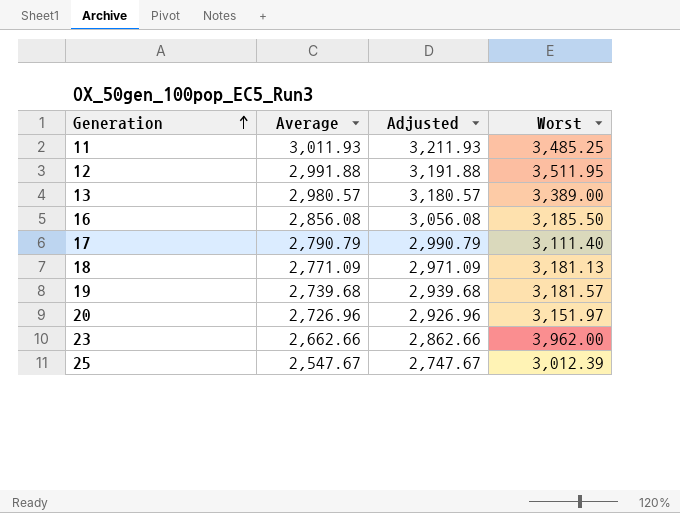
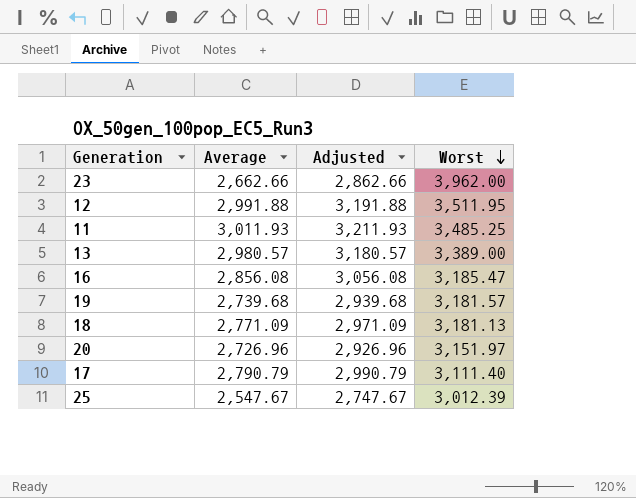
row order: Generation ascending -> Worst descending
16 | Worst: 3,185.50 -> 3,185.47

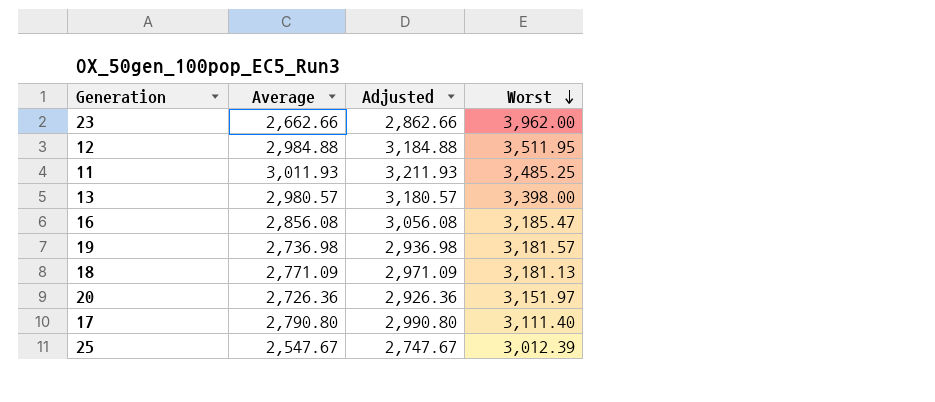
12 | Average: 2,991.88 -> 2,984.88
12 | Adjusted: 3,191.88 -> 3,184.88
13 | Worst: 3,389.00 -> 3,398.00
19 | Average: 2,739.68 -> 2,736.98
19 | Adjusted: 2,939.68 -> 2,936.98
20 | Average: 2,726.96 -> 2,726.36
20 | Adjusted: 2,926.96 -> 2,926.36
17 | Average: 2,790.79 -> 2,790.80
17 | Adjusted: 2,990.79 -> 2,990.80

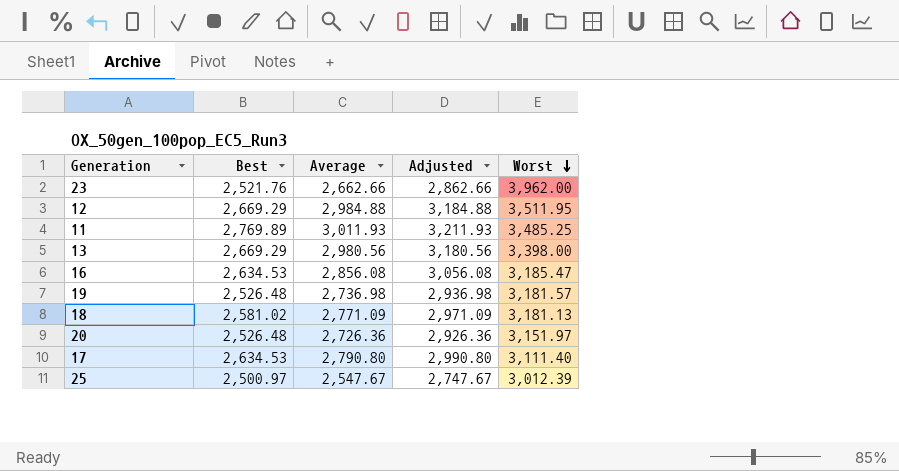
column Best | position: none -> 2
13 | Average: 2,980.57 -> 2,980.56
13 | Adjusted: 3,180.57 -> 3,180.56

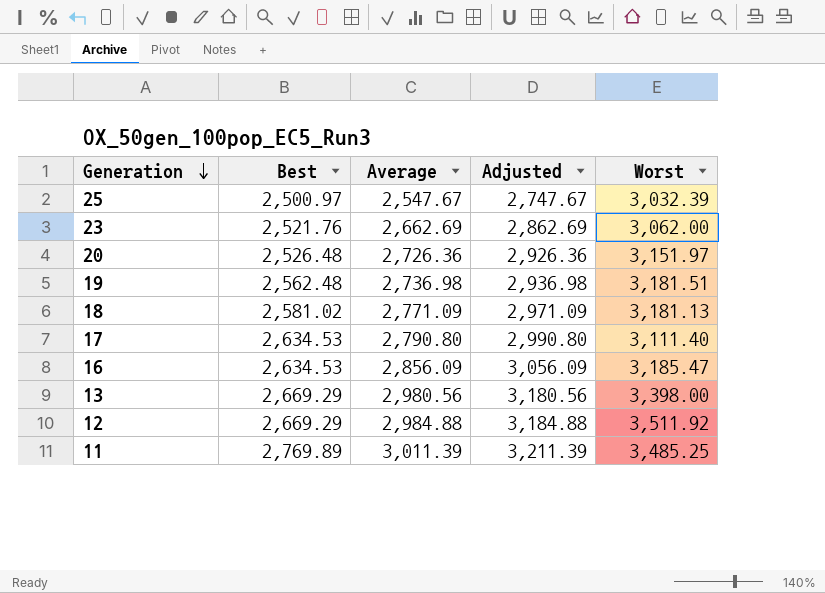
row order: Worst descending -> Generation descending
25 | Worst: 3,012.39 -> 3,032.39
23 | Average: 2,662.66 -> 2,662.69
23 | Adjusted: 2,862.66 -> 2,862.69
23 | Worst: 3,962.00 -> 3,062.00
19 | Best: 2,526.48 -> 2,562.48
19 | Worst: 3,181.57 -> 3,181.51
16 | Average: 2,856.08 -> 2,856.09
16 | Adjusted: 3,056.08 -> 3,056.09
12 | Worst: 3,511.95 -> 3,511.92
11 | Average: 3,011.93 -> 3,011.39
11 | Adjusted: 3,211.93 -> 3,211.39

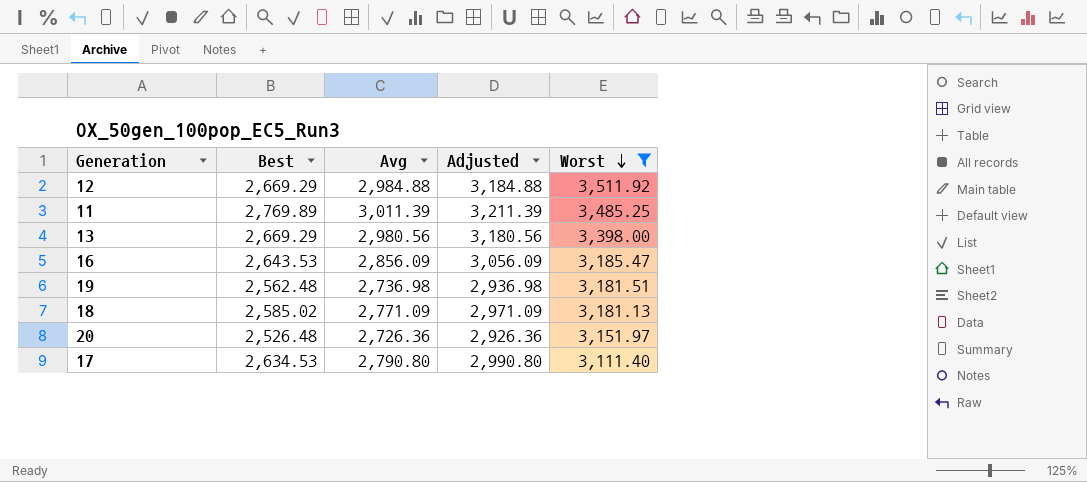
filter: none -> Worst >= 3,111.40
row order: Generation descending -> Worst descending
column name: Average -> Avg
16 | Best: 2,634.53 -> 2,643.53
18 | Best: 2,581.02 -> 2,585.02

